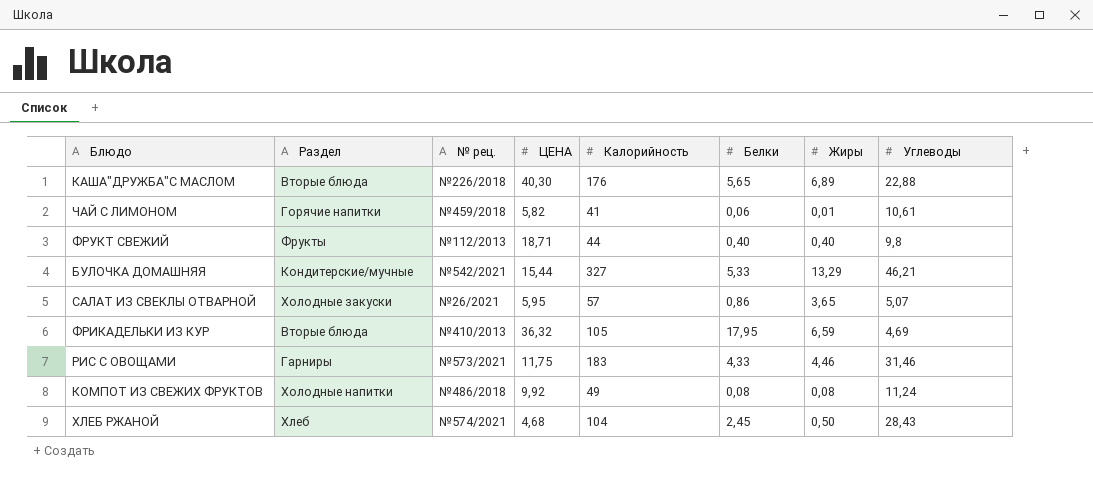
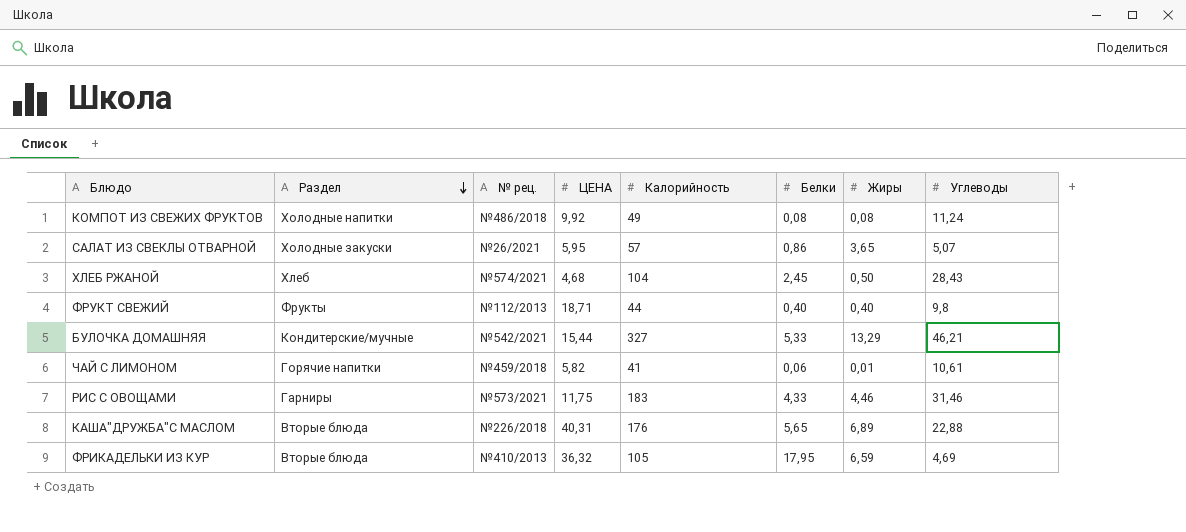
row order: none -> Раздел descending
КАША"ДРУЖБА"С МАСЛОМ | ЦЕНА: 40,30 -> 40,31

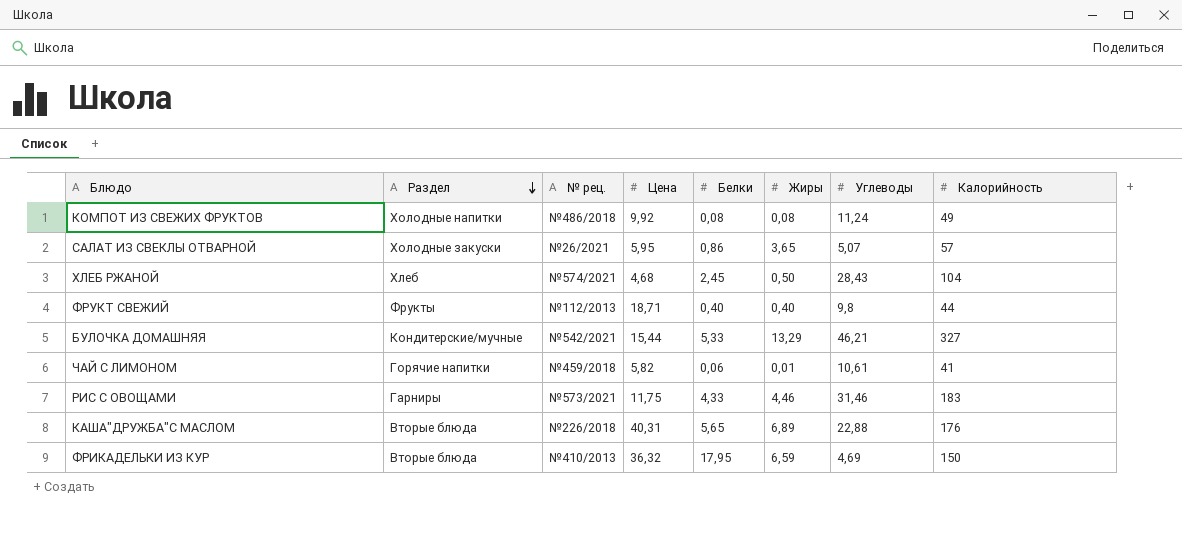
column name: ЦЕНА -> Цена
column Калорийность | position: 5 -> 8
ФРИКАДЕЛЬКИ ИЗ КУР | Калорийность: 105 -> 150

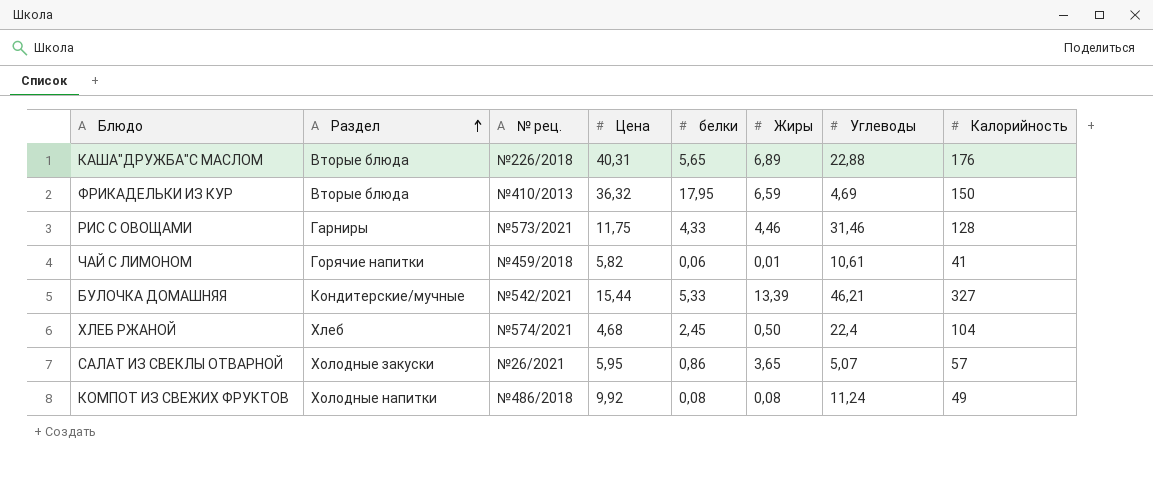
row order: Раздел descending -> Раздел ascending
column name: Белки -> белки
row ФРУКТ СВЕЖИЙ: Фрукты | №112/2013 | 18,71 | 0,40 | 0,40 | 9,8 | 44 -> none
РИС С ОВОЩАМИ | Калорийность: 183 -> 128
БУЛОЧКА ДОМАШНЯЯ | Жиры: 13,29 -> 13,39
ХЛЕБ РЖАНОЙ | Углеводы: 28,43 -> 22,4

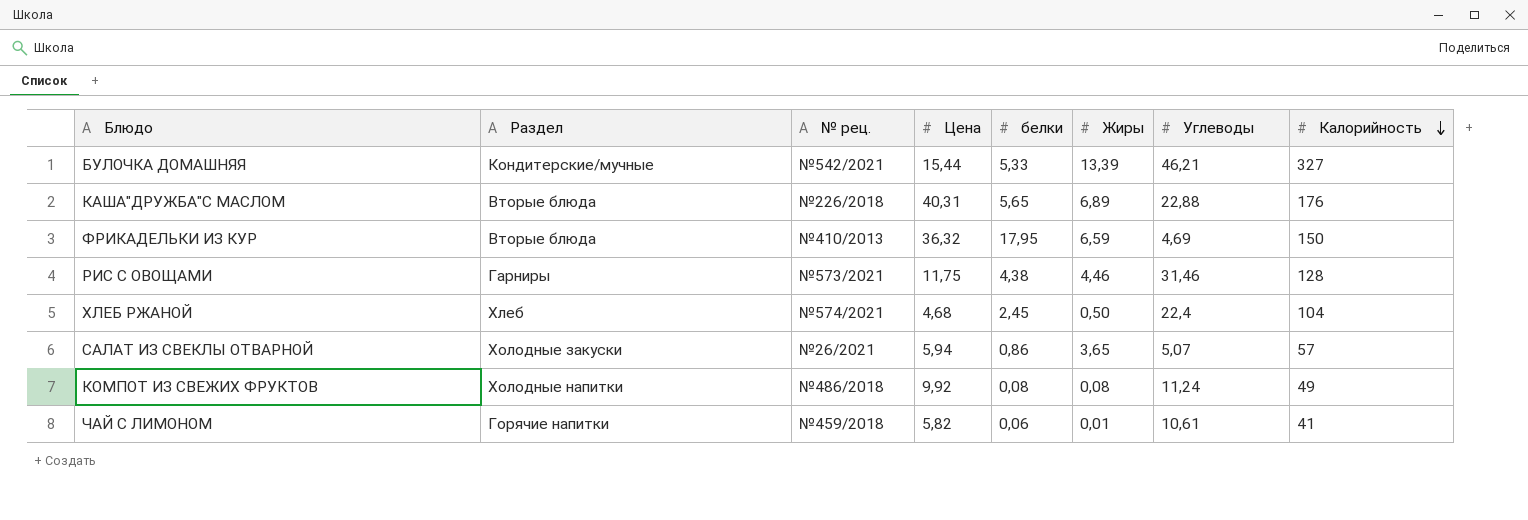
row order: Раздел ascending -> Калорийность descending
РИС С ОВОЩАМИ | белки: 4,33 -> 4,38
САЛАТ ИЗ СВЕКЛЫ ОТВАРНОЙ | Цена: 5,95 -> 5,94

